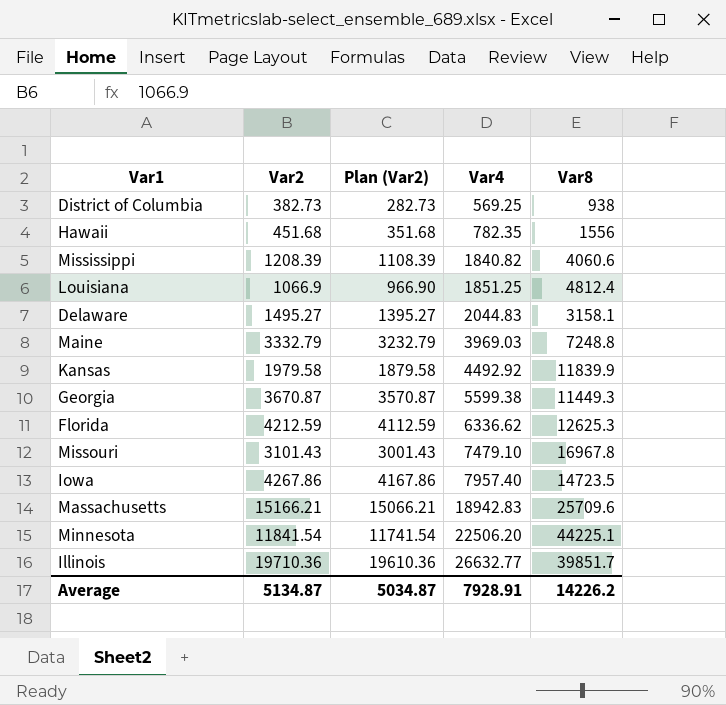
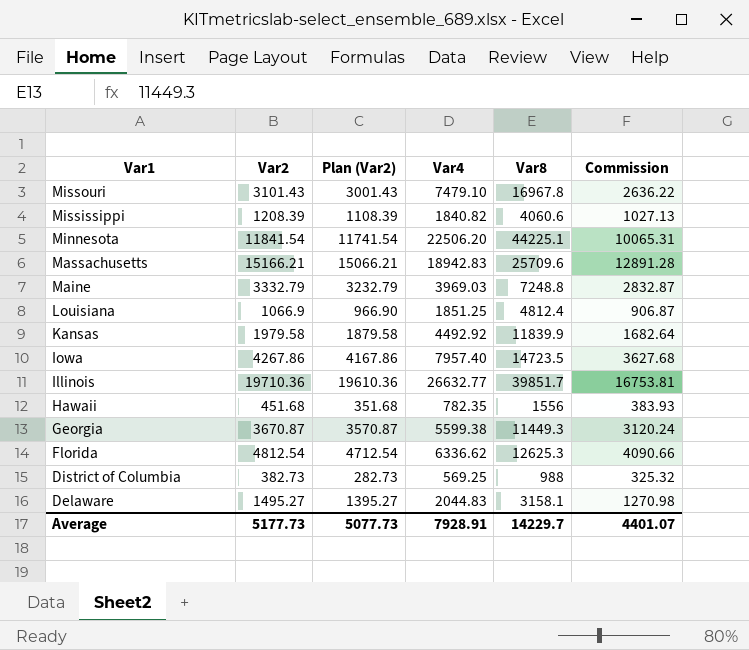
row order: Var4 ascending -> Var1 descending
column Commission | formula: none -> [Var2] * 0.85
Florida | Var2: 4212.59 -> 4812.54
Florida | Plan (Var2): 4112.59 -> 4712.54
District of Columbia | Var8: 938 -> 988
Average | Var2: 5134.87 -> 5177.73
Average | Plan (Var2): 5034.87 -> 5077.73
Average | Var8: 14226.2 -> 14229.7

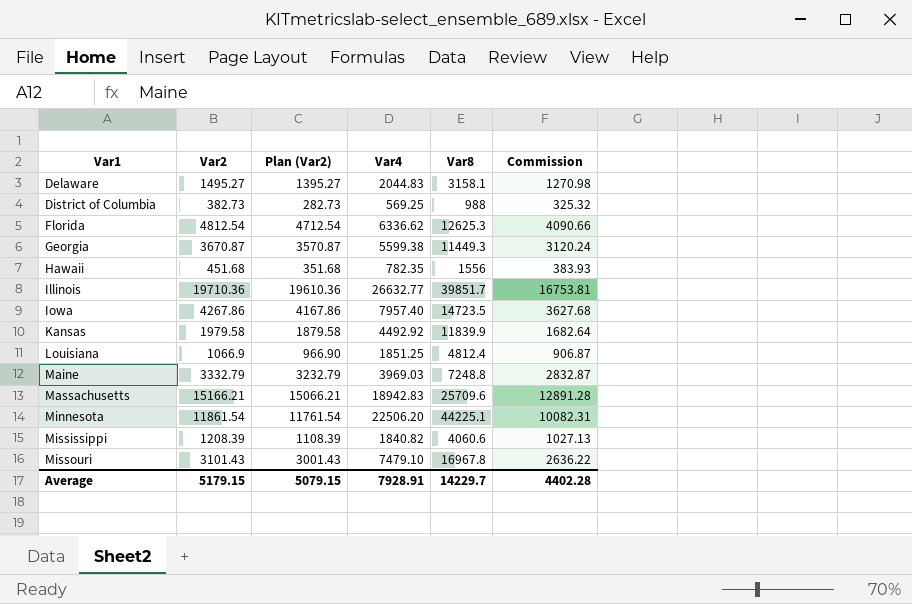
row order: Var1 descending -> Var1 ascending
Minnesota | Var2: 11841.54 -> 11861.54
Minnesota | Plan (Var2): 11741.54 -> 11761.54
Minnesota | Commission: 10065.31 -> 10082.31
Average | Var2: 5177.73 -> 5179.15
Average | Plan (Var2): 5077.73 -> 5079.15
Average | Commission: 4401.07 -> 4402.28

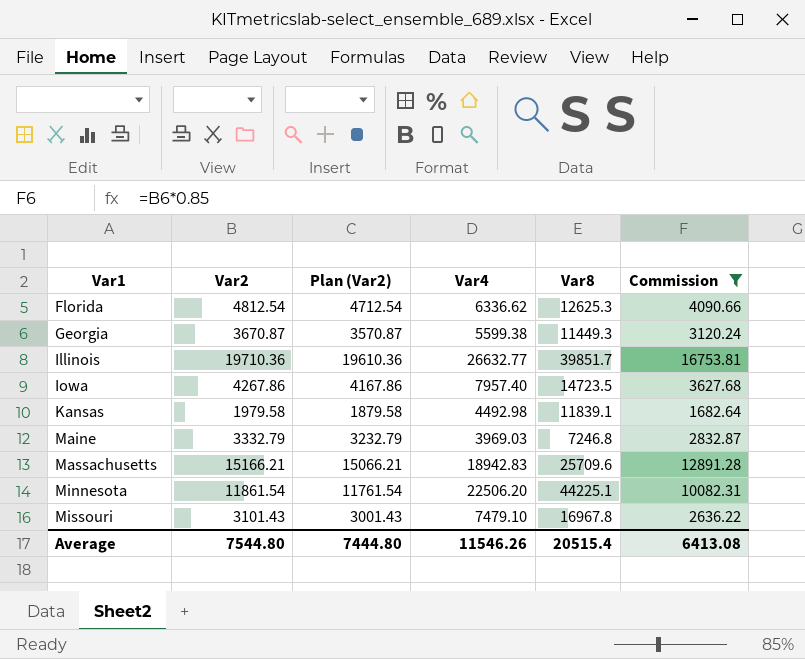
filter: none -> Commission >= 1682.64
Kansas | Var4: 4492.92 -> 4492.98
Kansas | Var8: 11839.9 -> 11839.1
Maine | Var8: 7248.8 -> 7246.8
Average | Var2: 5179.15 -> 7544.80
Average | Plan (Var2): 5079.15 -> 7444.80
Average | Var4: 7928.91 -> 11546.26
Average | Var8: 14229.7 -> 20515.4
Average | Commission: 4402.28 -> 6413.08

